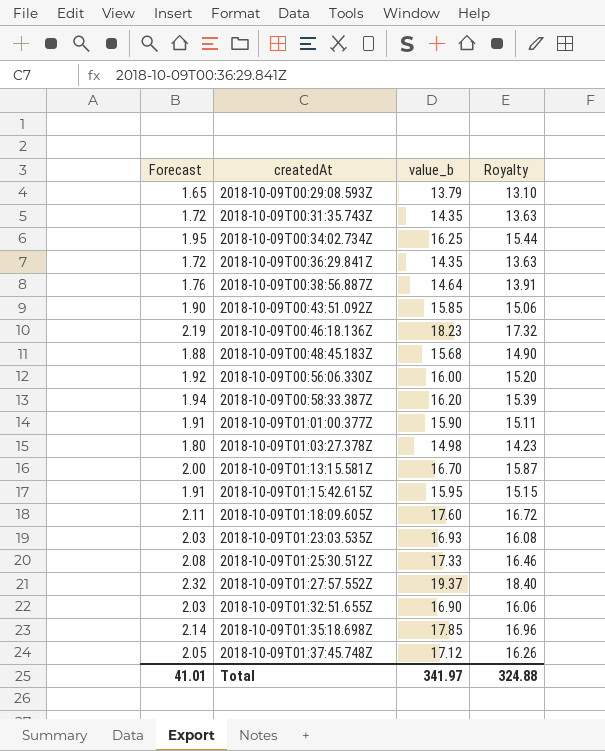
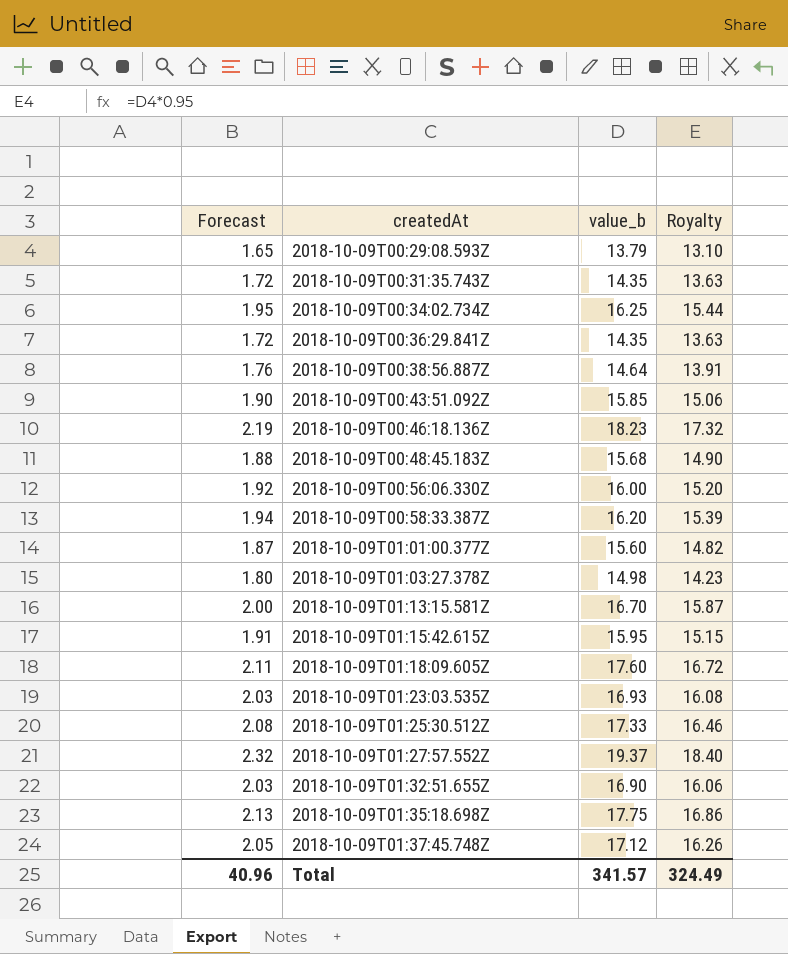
2018-10-09T01:01:00.377Z | Forecast: 1.91 -> 1.87
2018-10-09T01:01:00.377Z | value_b: 15.90 -> 15.60
2018-10-09T01:01:00.377Z | Royalty: 15.11 -> 14.82
2018-10-09T01:35:18.698Z | Forecast: 2.14 -> 2.13
2018-10-09T01:35:18.698Z | value_b: 17.85 -> 17.75
2018-10-09T01:35:18.698Z | Royalty: 16.96 -> 16.86
Total | Forecast: 41.01 -> 40.96
Total | value_b: 341.97 -> 341.57
Total | Royalty: 324.88 -> 324.49

